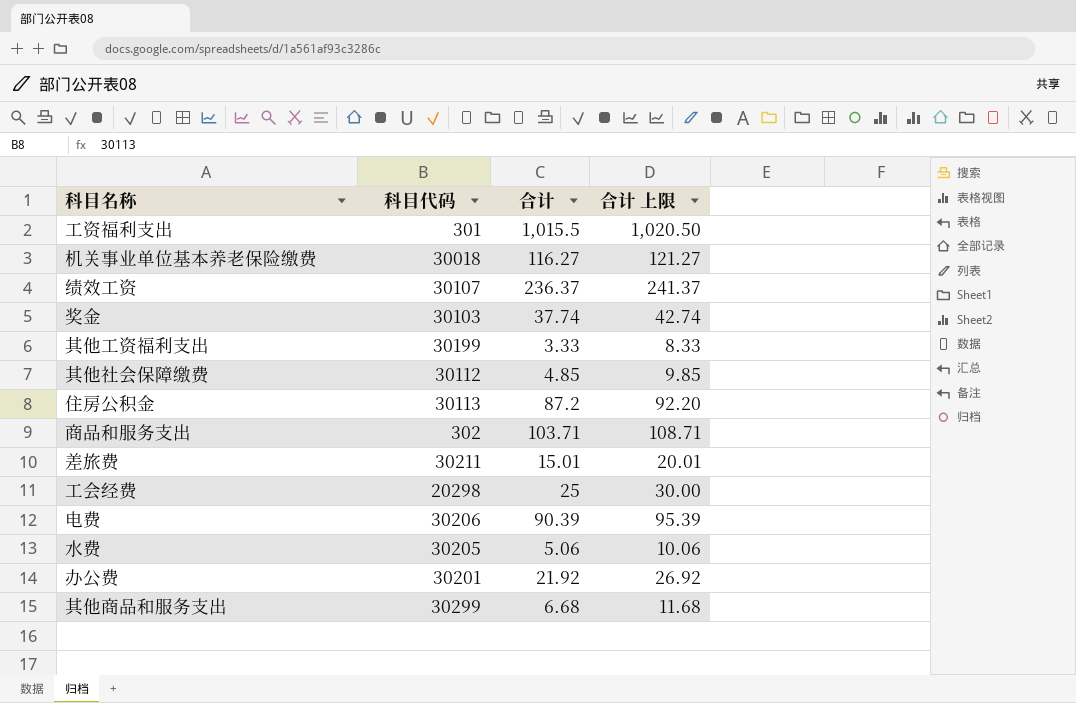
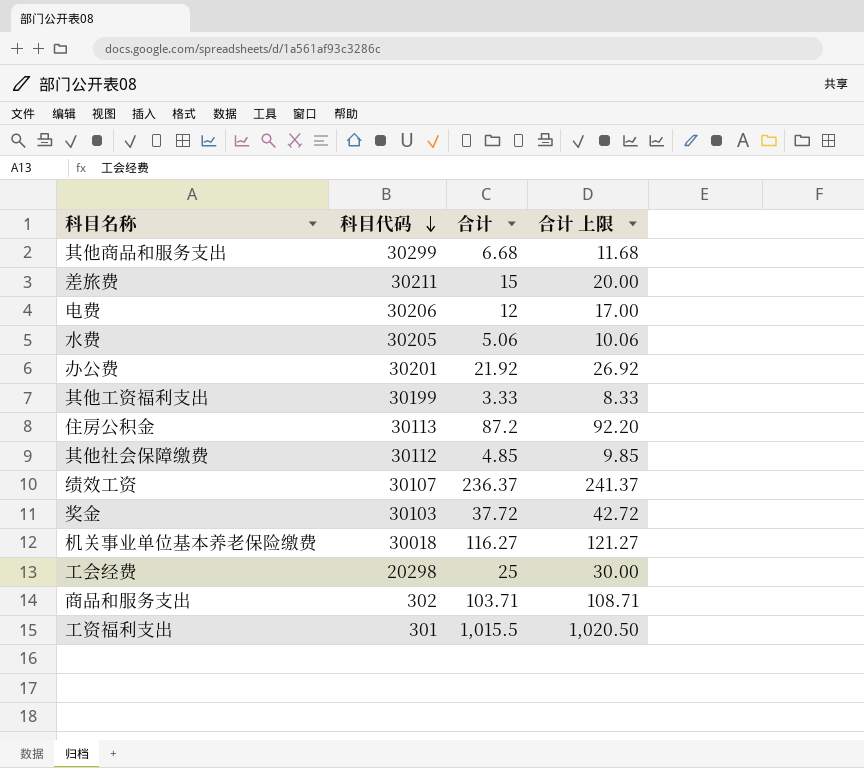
row order: none -> 科目代码 descending
差旅费 | 合计: 15.01 -> 15
差旅费 | 合计 上限: 20.01 -> 20.00
电费 | 合计: 90.39 -> 12
电费 | 合计 上限: 95.39 -> 17.00
奖金 | 合计: 37.74 -> 37.72
奖金 | 合计 上限: 42.74 -> 42.72

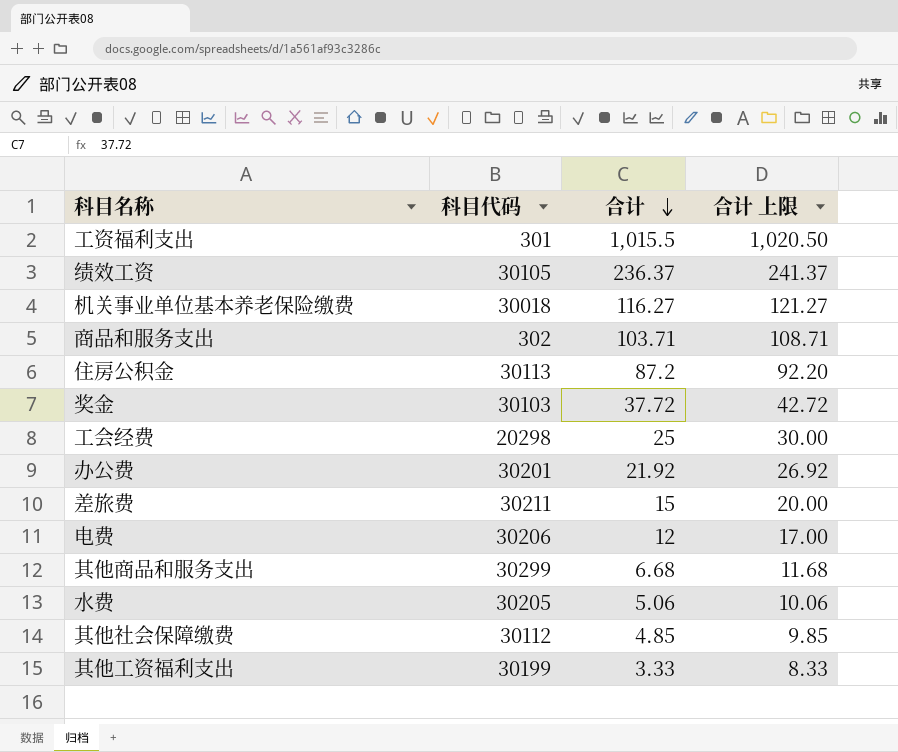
row order: 科目代码 descending -> 合计 descending
绩效工资 | 科目代码: 30107 -> 30105

